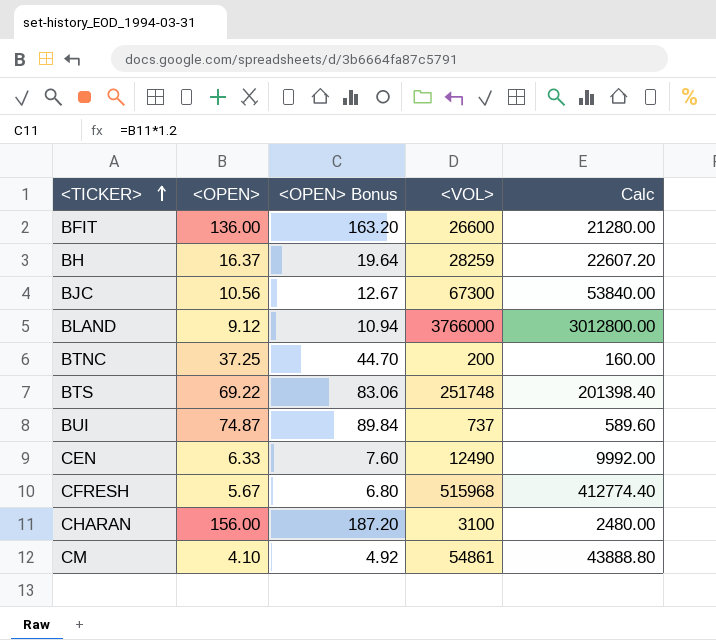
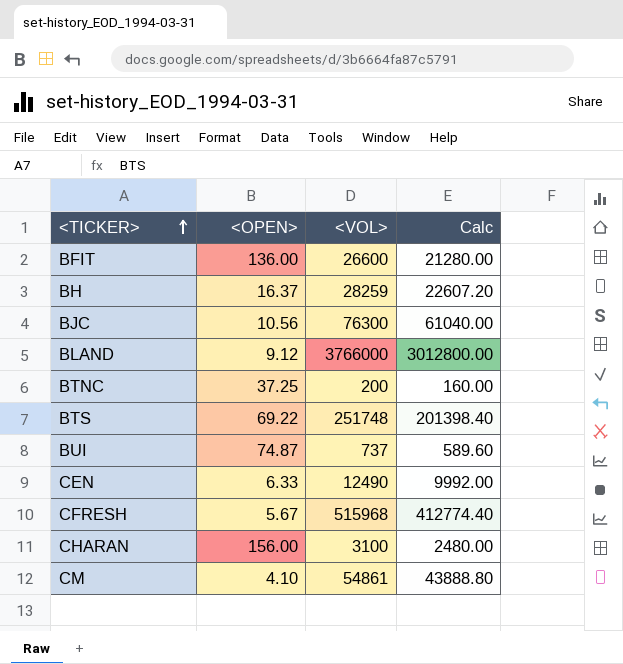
column <OPEN> Bonus | formula: [<OPEN>] * 1.2 -> none
BJC | <VOL>: 67300 -> 76300
BJC | Calc: 53840.00 -> 61040.00

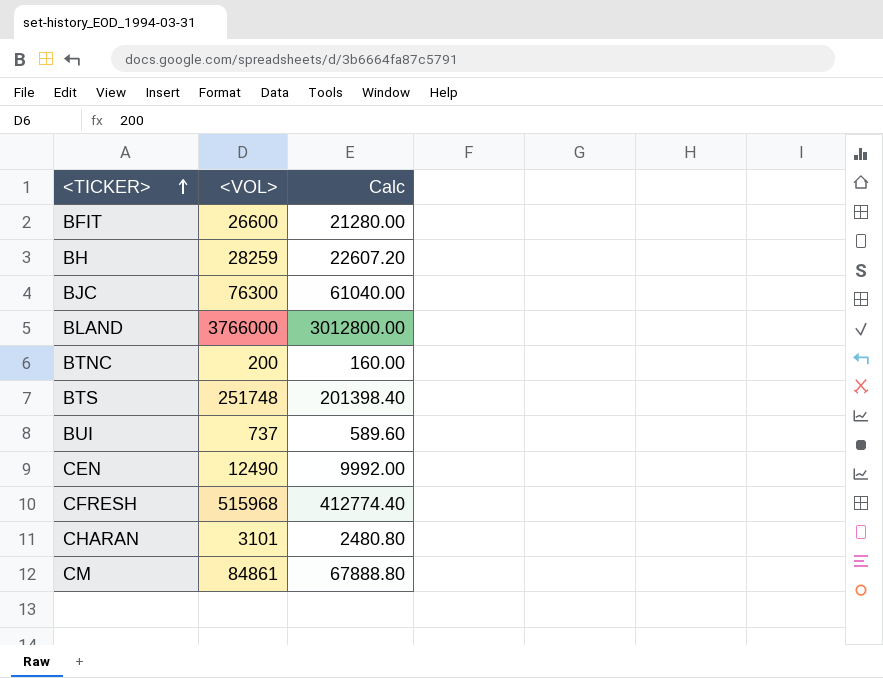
column <OPEN> | position: 2 -> none
CHARAN | <VOL>: 3100 -> 3101
CHARAN | Calc: 2480.00 -> 2480.80
CM | <VOL>: 54861 -> 84861
CM | Calc: 43888.80 -> 67888.80

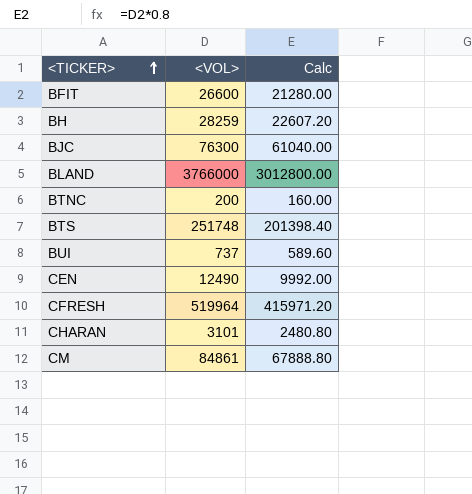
CFRESH | <VOL>: 515968 -> 519964
CFRESH | Calc: 412774.40 -> 415971.20

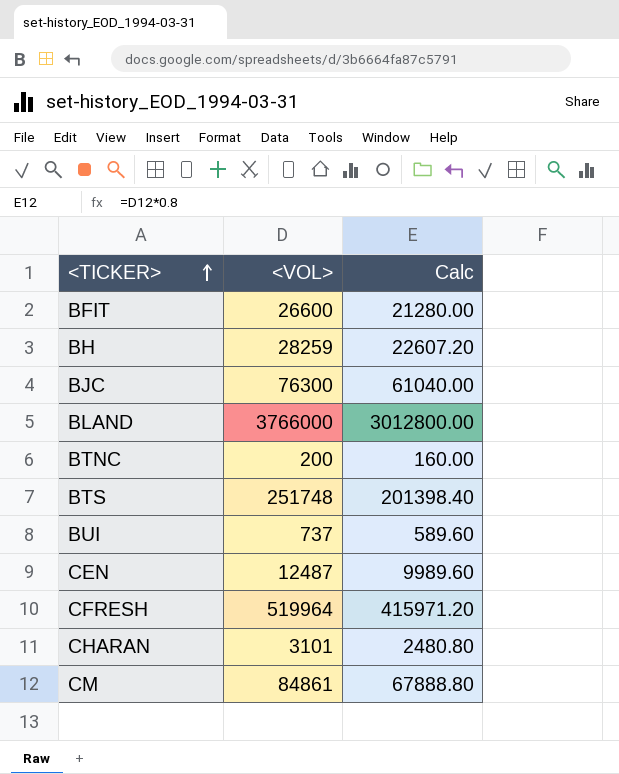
CEN | <VOL>: 12490 -> 12487
CEN | Calc: 9992.00 -> 9989.60

